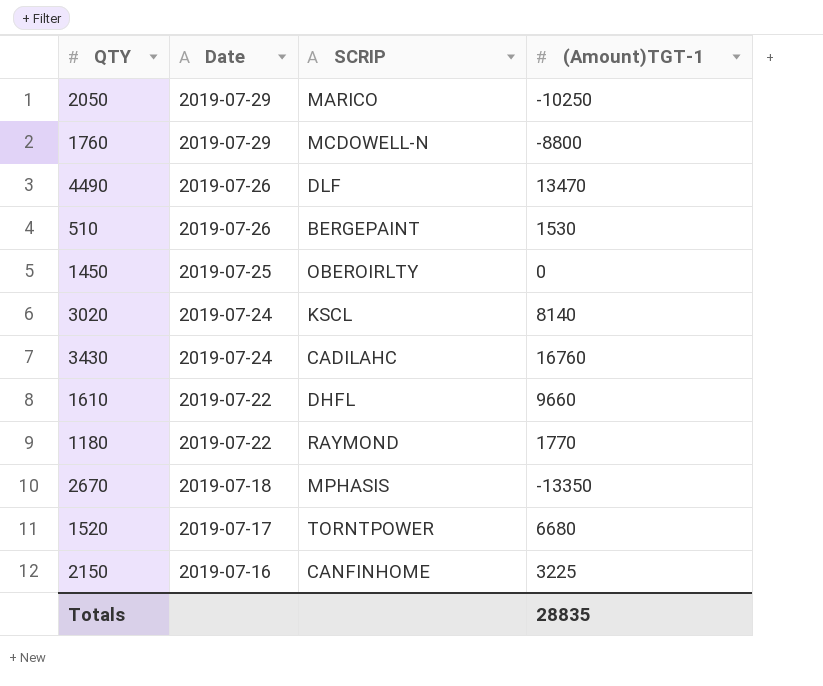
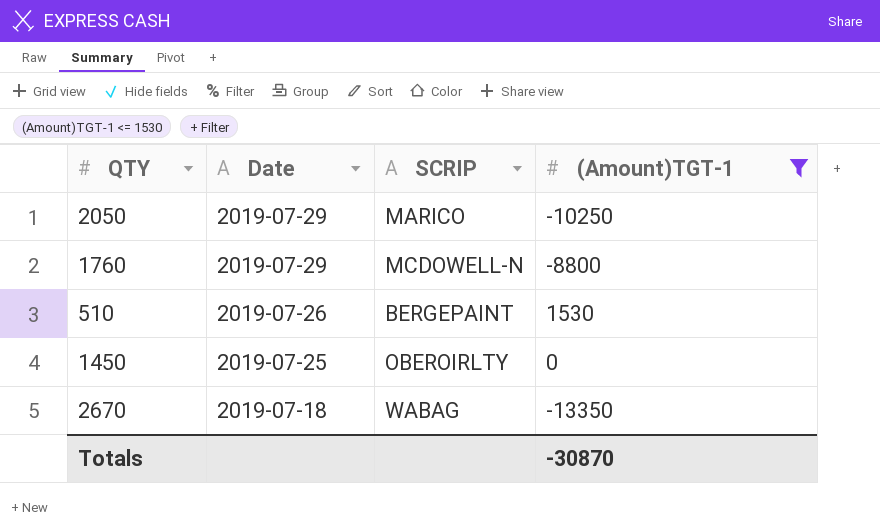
filter: none -> (Amount)TGT-1 <= 1530
2670 | SCRIP: MPHASIS -> WABAG
Totals | (Amount)TGT-1: 28835 -> -30870

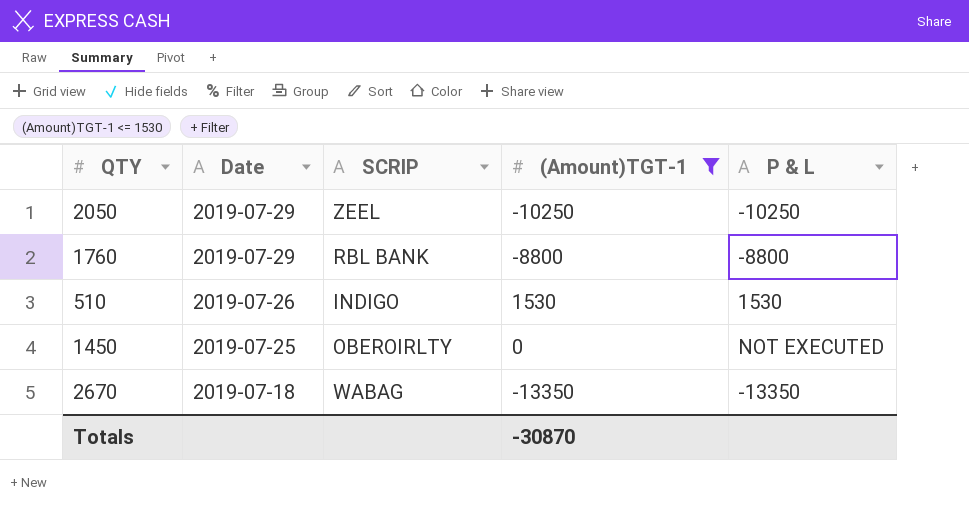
column P & L | position: none -> 5
2050 | SCRIP: MARICO -> ZEEL
1760 | SCRIP: MCDOWELL-N -> RBL BANK
510 | SCRIP: BERGEPAINT -> INDIGO

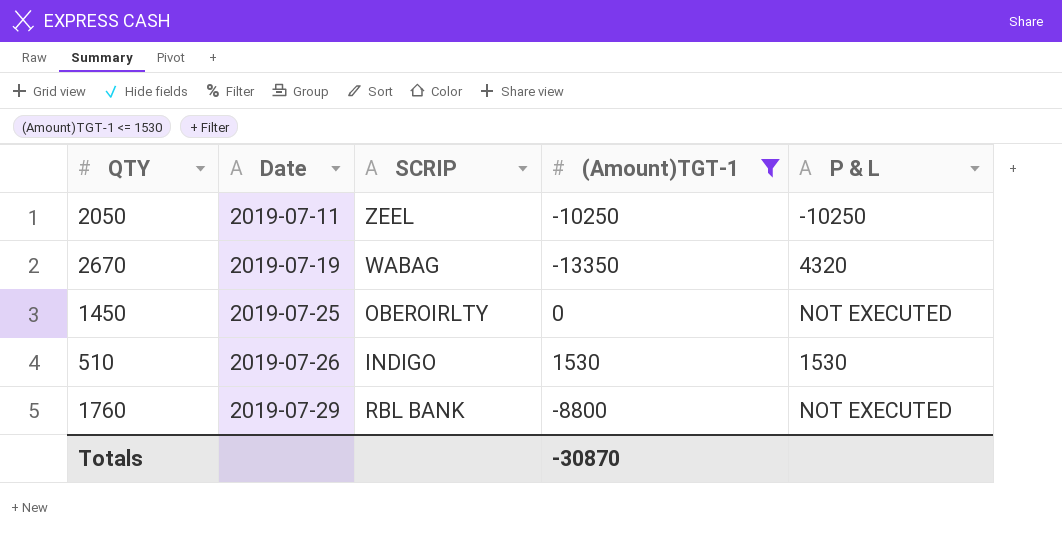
row order: Date descending -> Date ascending
2050 | Date: 2019-07-29 -> 2019-07-11
2670 | Date: 2019-07-18 -> 2019-07-19
2670 | P & L: -13350 -> 4320
1760 | P & L: -8800 -> NOT EXECUTED

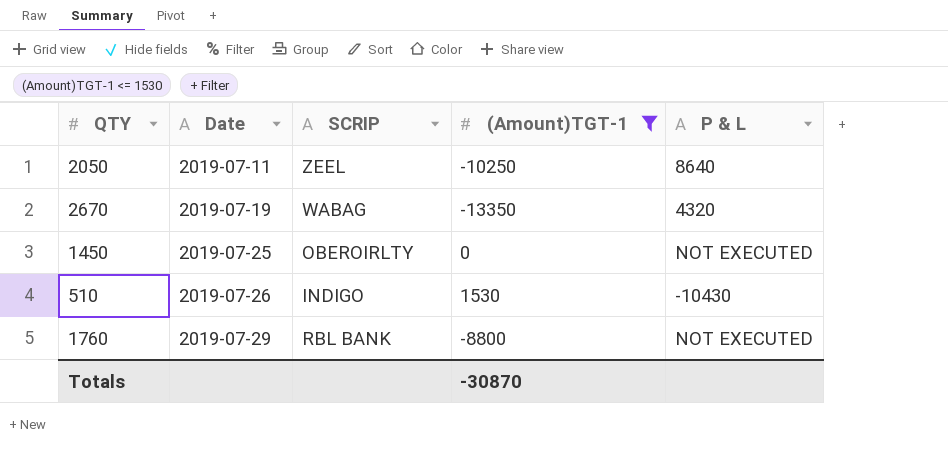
2050 | P & L: -10250 -> 8640
510 | P & L: 1530 -> -10430

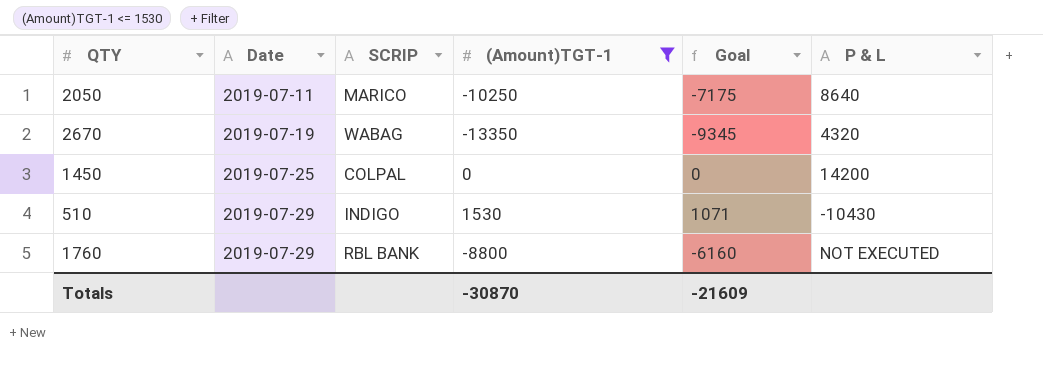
column Goal | formula: none -> [(Amount)TGT-1] * 0.7
2050 | SCRIP: ZEEL -> MARICO
1450 | SCRIP: OBEROIRLTY -> COLPAL
1450 | P & L: NOT EXECUTED -> 14200
510 | Date: 2019-07-26 -> 2019-07-29

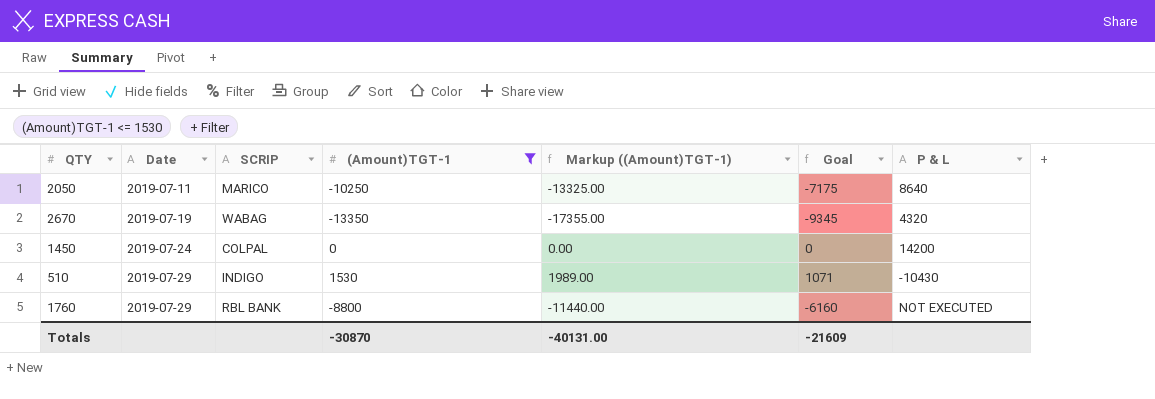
column Markup ((Amount)TGT-1) | formula: none -> [(Amount)TGT-1] * 1.3
1450 | Date: 2019-07-25 -> 2019-07-24

